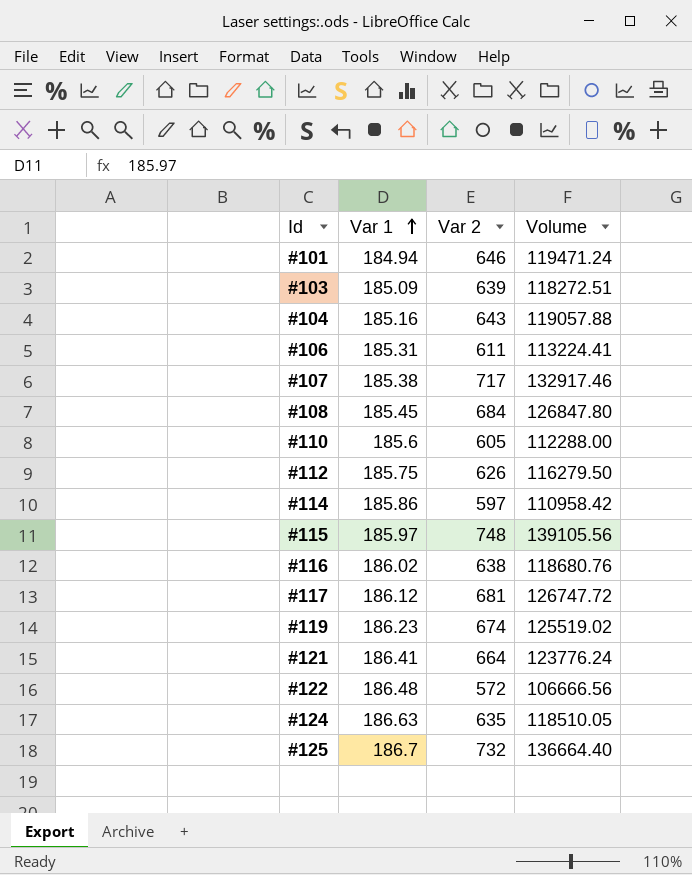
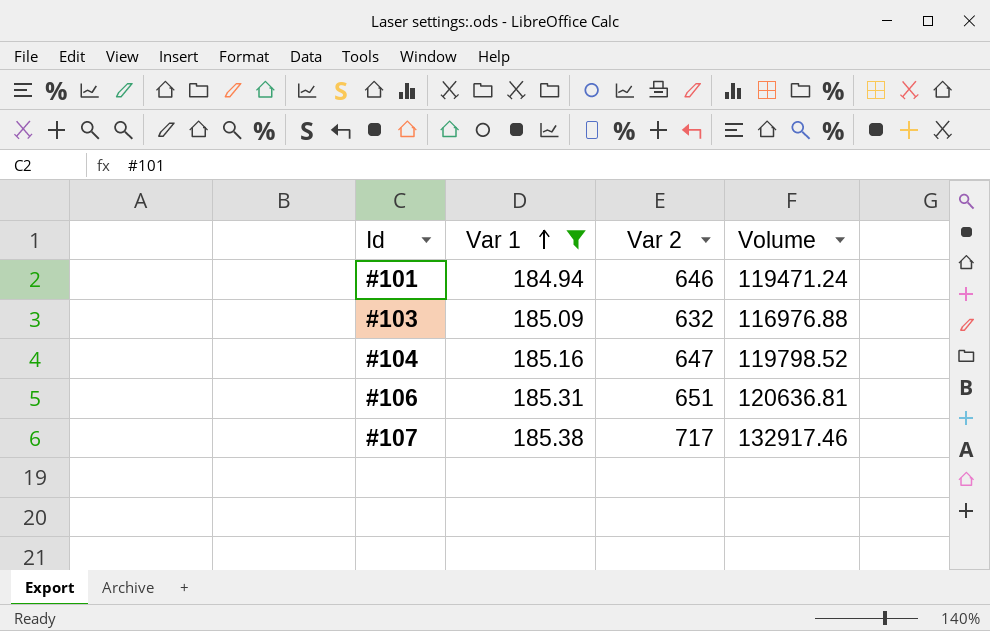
filter: none -> Var 1 <= 185.38
#103 | Var 2: 639 -> 632
#103 | Volume: 118272.51 -> 116976.88
#104 | Var 2: 643 -> 647
#104 | Volume: 119057.88 -> 119798.52
#106 | Var 2: 611 -> 651
#106 | Volume: 113224.41 -> 120636.81

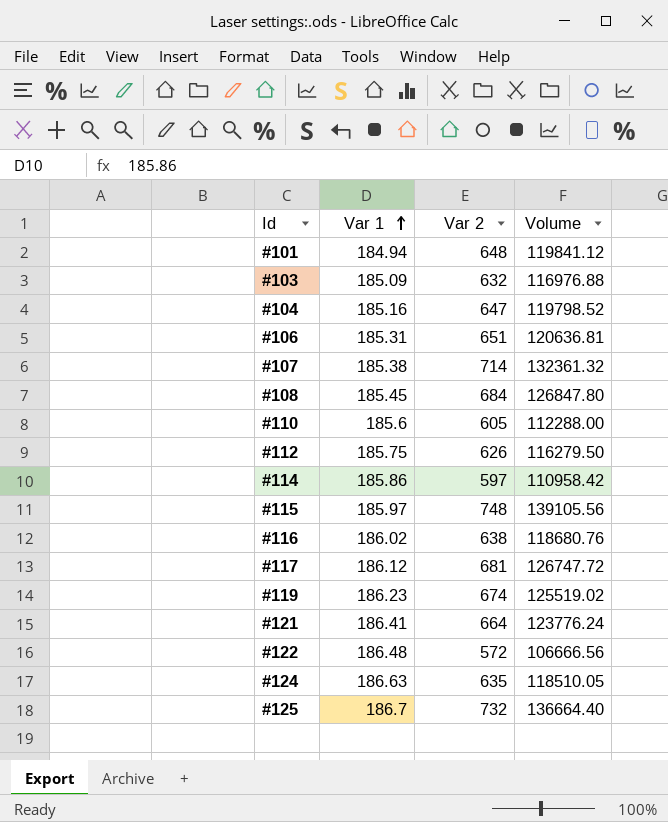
filter: Var 1 <= 185.38 -> none
#101 | Var 2: 646 -> 648
#101 | Volume: 119471.24 -> 119841.12
#107 | Var 2: 717 -> 714
#107 | Volume: 132917.46 -> 132361.32

